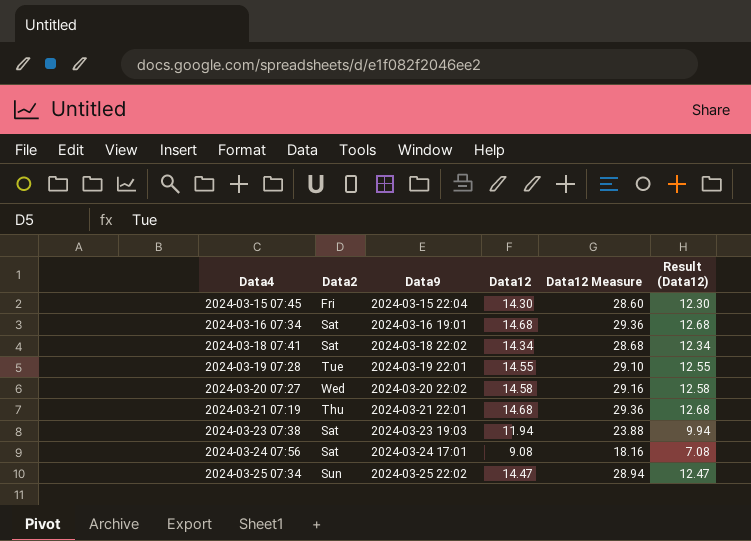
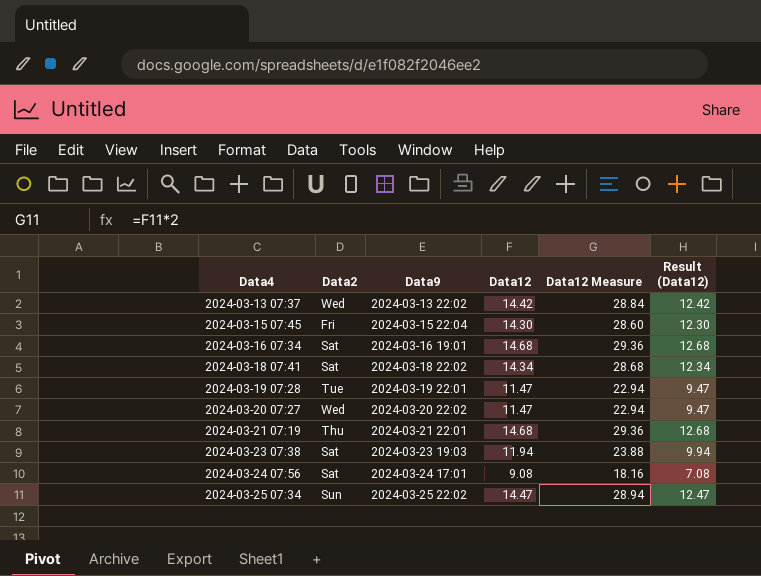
row 2024-03-13 07:37: none -> Wed | 2024-03-13 22:02 | 14.42 | 28.84 | 12.42
2024-03-19 07:28 | Data12: 14.55 -> 11.47
2024-03-19 07:28 | Data12 Measure: 29.10 -> 22.94
2024-03-19 07:28 | Result (Data12): 12.55 -> 9.47
2024-03-20 07:27 | Data12: 14.58 -> 11.47
2024-03-20 07:27 | Data12 Measure: 29.16 -> 22.94
2024-03-20 07:27 | Result (Data12): 12.58 -> 9.47

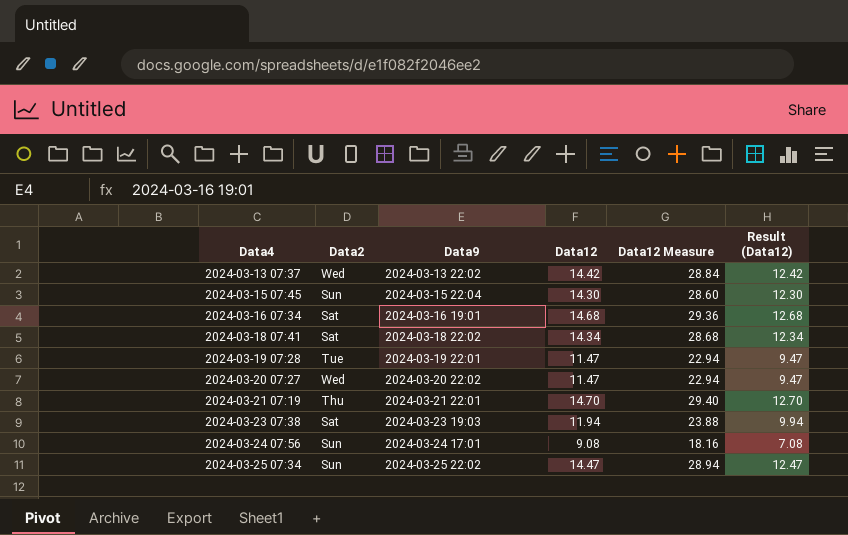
2024-03-15 07:45 | Data2: Fri -> Sun
2024-03-21 07:19 | Data12: 14.68 -> 14.70
2024-03-21 07:19 | Data12 Measure: 29.36 -> 29.40
2024-03-21 07:19 | Result (Data12): 12.68 -> 12.70
2024-03-24 07:56 | Data2: Sat -> Sun

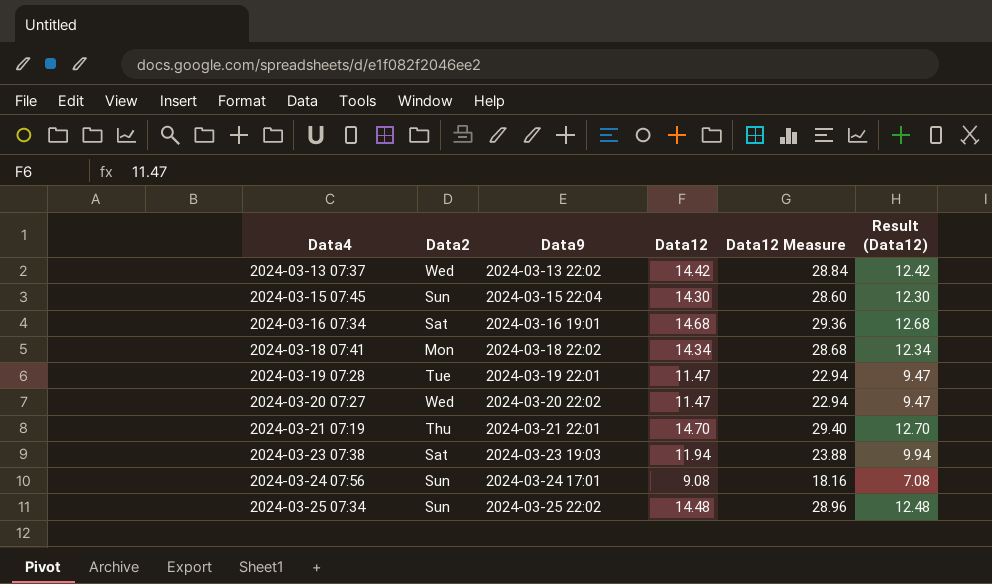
2024-03-18 07:41 | Data2: Sat -> Mon
2024-03-25 07:34 | Data12: 14.47 -> 14.48
2024-03-25 07:34 | Data12 Measure: 28.94 -> 28.96
2024-03-25 07:34 | Result (Data12): 12.47 -> 12.48

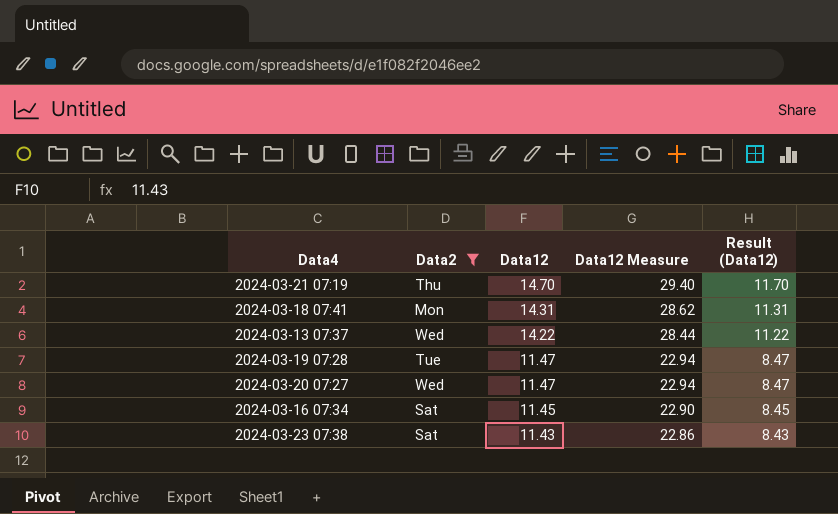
filter: none -> Data2 != Sun
row order: Data4 ascending -> Data12 descending
column Data9 | position: 3 -> none
column Result (Data12) | formula: [Data12] - 2 -> [Data12] - 3
2024-03-18 07:41 | Data12: 14.34 -> 14.31
2024-03-18 07:41 | Data12 Measure: 28.68 -> 28.62
2024-03-13 07:37 | Data12: 14.42 -> 14.22
2024-03-13 07:37 | Data12 Measure: 28.84 -> 28.44
2024-03-16 07:34 | Data12: 14.68 -> 11.45
2024-03-16 07:34 | Data12 Measure: 29.36 -> 22.90
2024-03-23 07:38 | Data12: 11.94 -> 11.43
2024-03-23 07:38 | Data12 Measure: 23.88 -> 22.86

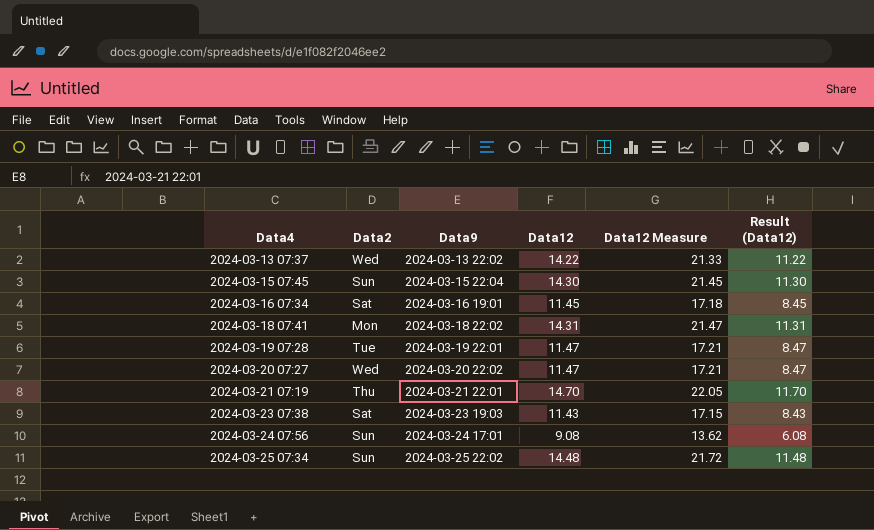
filter: Data2 != Sun -> none
row order: Data12 descending -> Data4 ascending
column Data9 | position: none -> 3
column Data12 Measure | formula: [Data12] * 2 -> [Data12] * 1.5

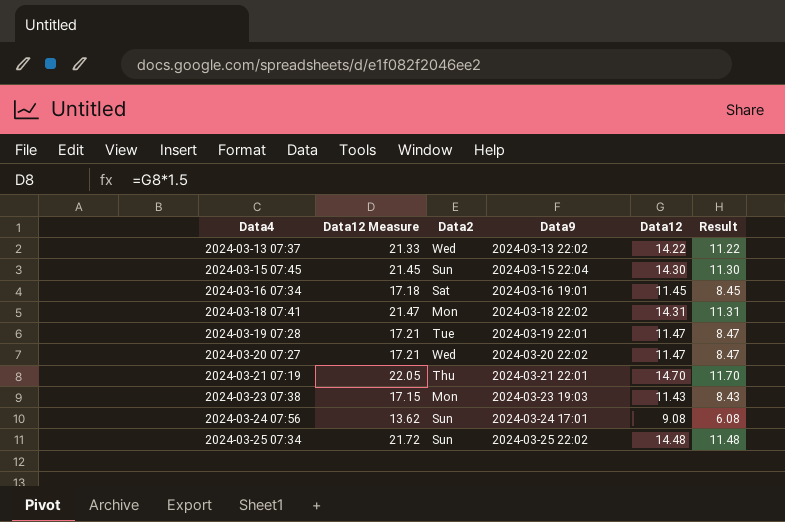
column Data12 Measure | position: 5 -> 2
column name: Result (Data12) -> Result
2024-03-23 07:38 | Data2: Sat -> Mon

